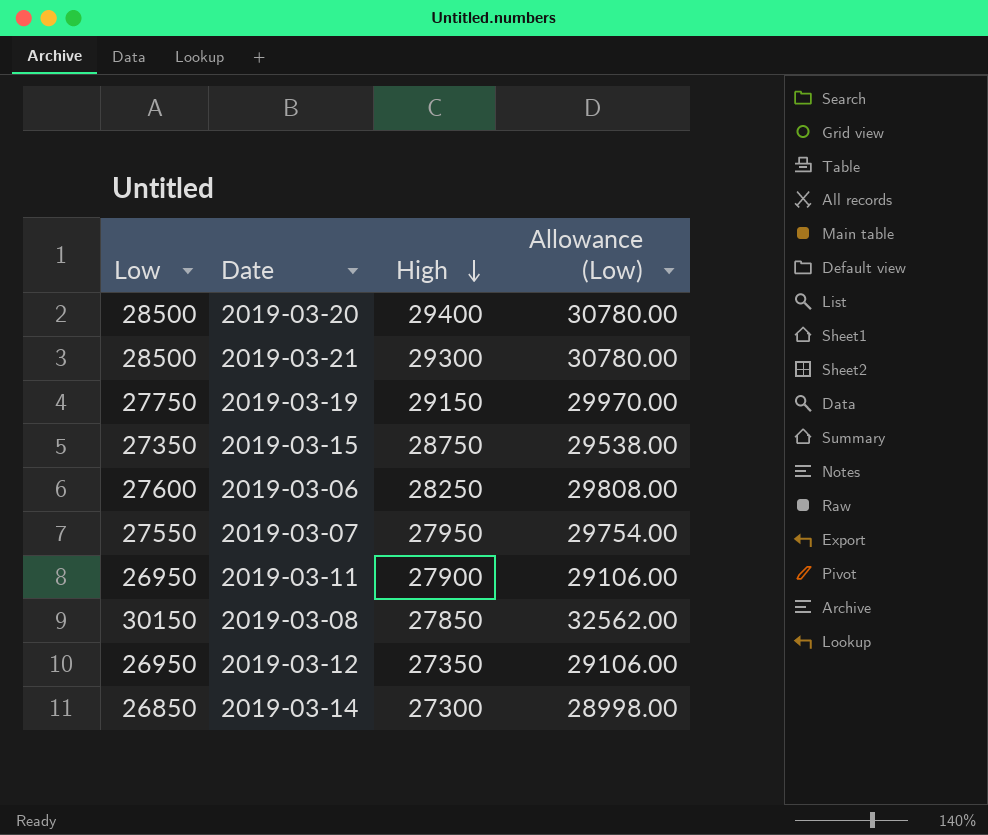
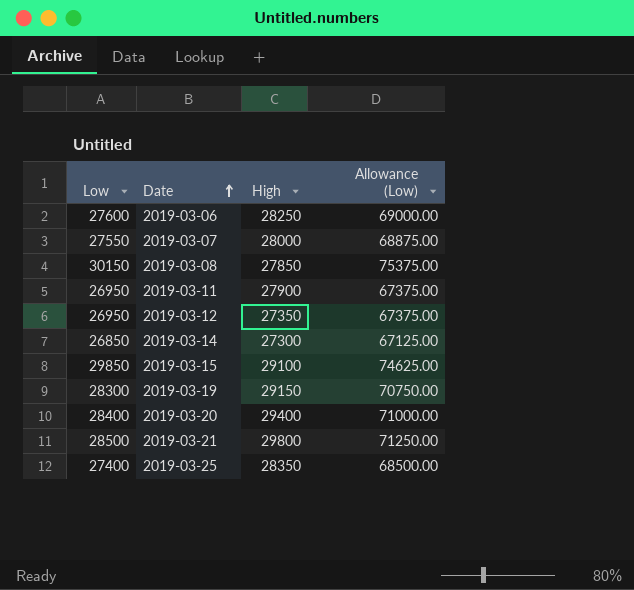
row order: High descending -> Date ascending
column Allowance (Low) | formula: [Low] * 1.08 -> [Low] * 2.5
2019-03-07 | High: 27950 -> 28000
2019-03-15 | Low: 27350 -> 29850
2019-03-15 | High: 28750 -> 29100
2019-03-19 | Low: 27750 -> 28300
2019-03-20 | Low: 28500 -> 28400
2019-03-21 | High: 29300 -> 29800
row 2019-03-25: none -> 27400 | 28350 | 68500.00

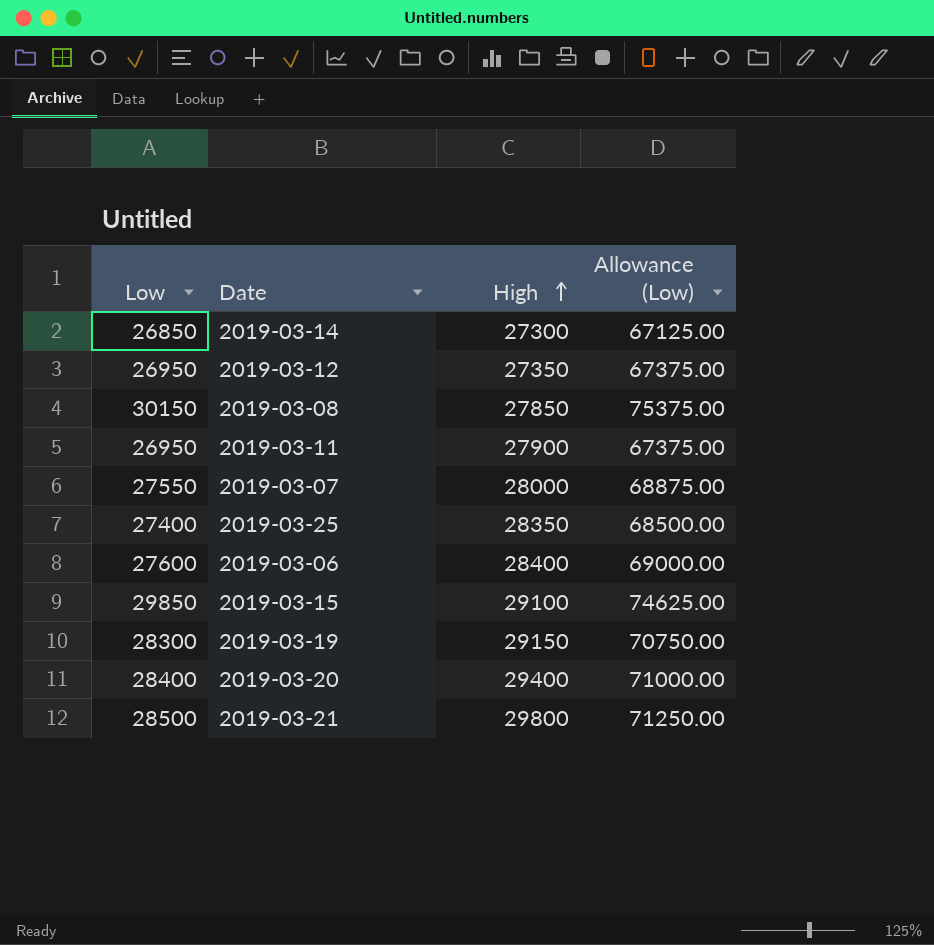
row order: Date ascending -> High ascending
2019-03-06 | High: 28250 -> 28400

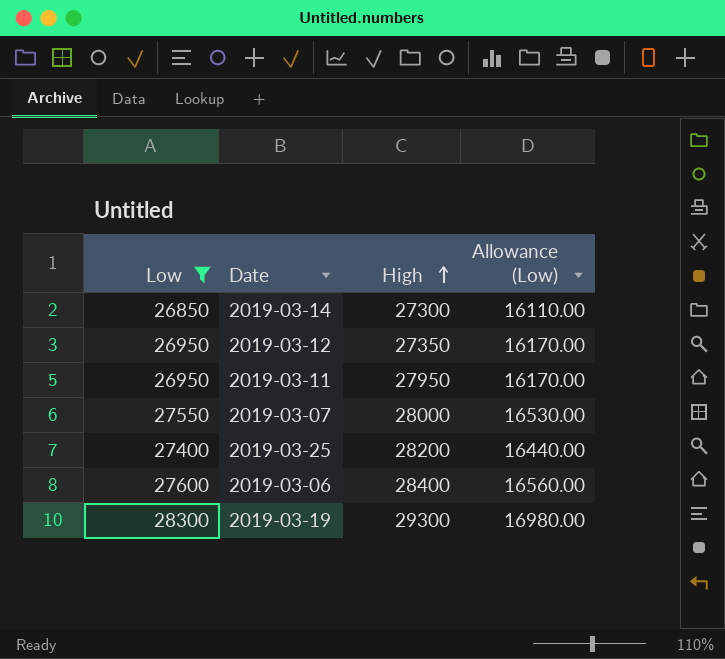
filter: none -> Low <= 28300
column Allowance (Low) | formula: [Low] * 2.5 -> [Low] * 0.6
2019-03-11 | High: 27900 -> 27950
2019-03-25 | High: 28350 -> 28200
2019-03-19 | High: 29150 -> 29300

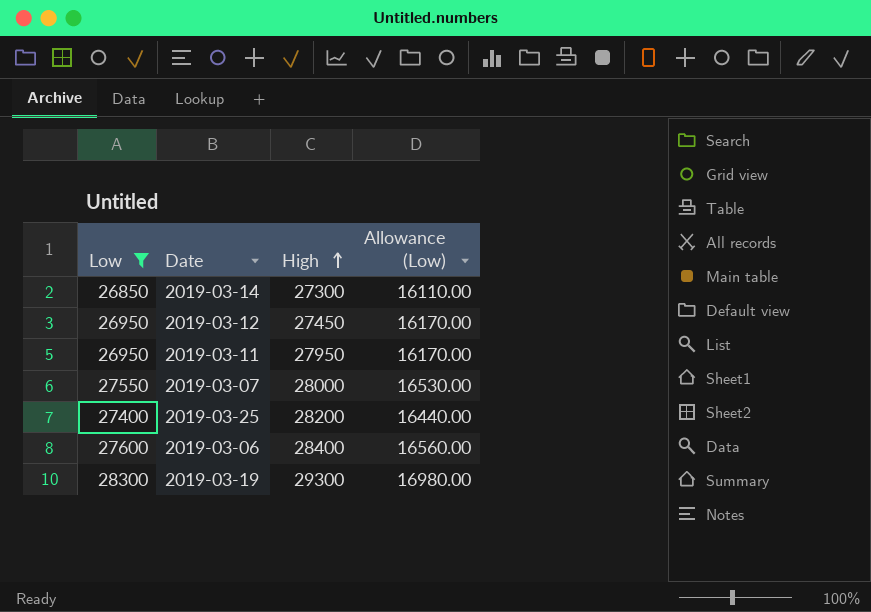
2019-03-12 | High: 27350 -> 27450

